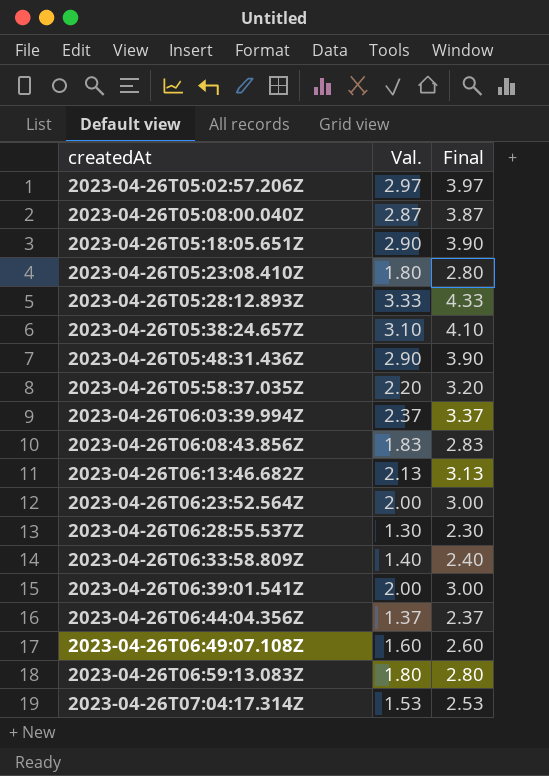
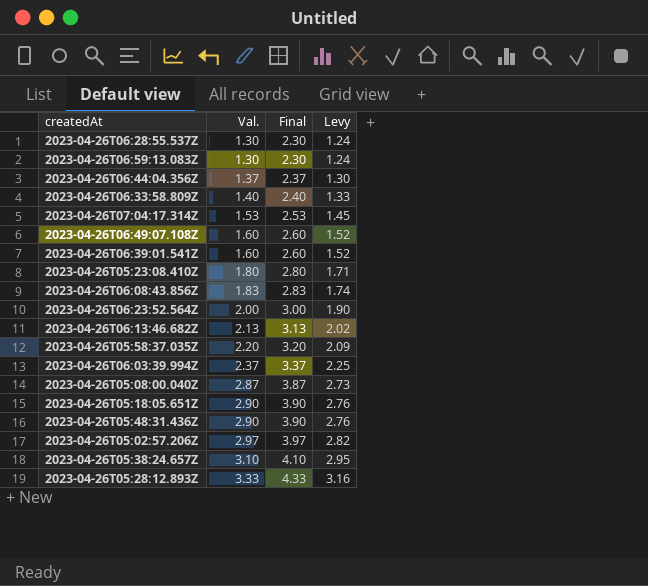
row order: createdAt ascending -> Val. ascending
column Levy | formula: none -> [Val.] * 0.95
2023-04-26T06:59:13.083Z | Val.: 1.80 -> 1.30
2023-04-26T06:59:13.083Z | Final: 2.80 -> 2.30
2023-04-26T06:39:01.541Z | Val.: 2.00 -> 1.60
2023-04-26T06:39:01.541Z | Final: 3.00 -> 2.60

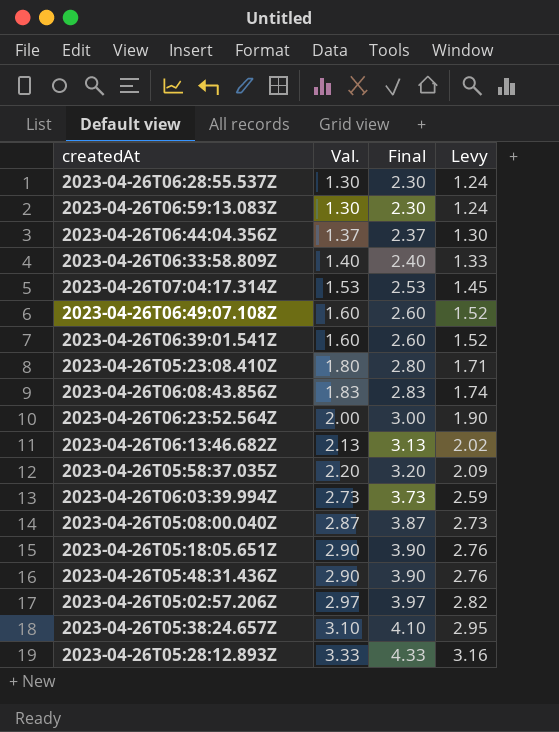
2023-04-26T06:03:39.994Z | Val.: 2.37 -> 2.73
2023-04-26T06:03:39.994Z | Final: 3.37 -> 3.73
2023-04-26T06:03:39.994Z | Levy: 2.25 -> 2.59

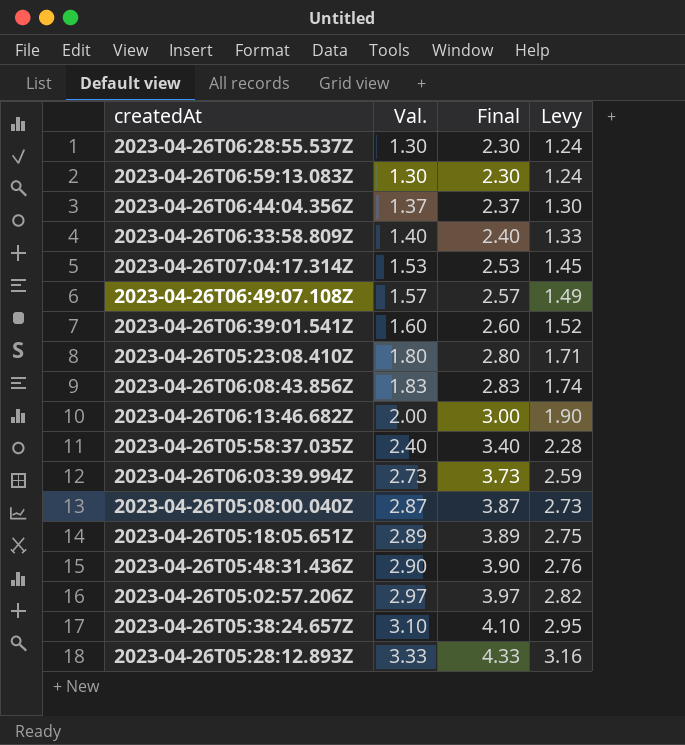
row 2023-04-26T06:23:52.564Z: 2.00 | 3.00 | 1.90 -> none
2023-04-26T06:49:07.108Z | Val.: 1.60 -> 1.57
2023-04-26T06:49:07.108Z | Final: 2.60 -> 2.57
2023-04-26T06:49:07.108Z | Levy: 1.52 -> 1.49
2023-04-26T06:13:46.682Z | Val.: 2.13 -> 2.00
2023-04-26T06:13:46.682Z | Final: 3.13 -> 3.00
2023-04-26T06:13:46.682Z | Levy: 2.02 -> 1.90
2023-04-26T05:58:37.035Z | Val.: 2.20 -> 2.40
2023-04-26T05:58:37.035Z | Final: 3.20 -> 3.40
2023-04-26T05:58:37.035Z | Levy: 2.09 -> 2.28
2023-04-26T05:18:05.651Z | Val.: 2.90 -> 2.89
2023-04-26T05:18:05.651Z | Final: 3.90 -> 3.89
2023-04-26T05:18:05.651Z | Levy: 2.76 -> 2.75

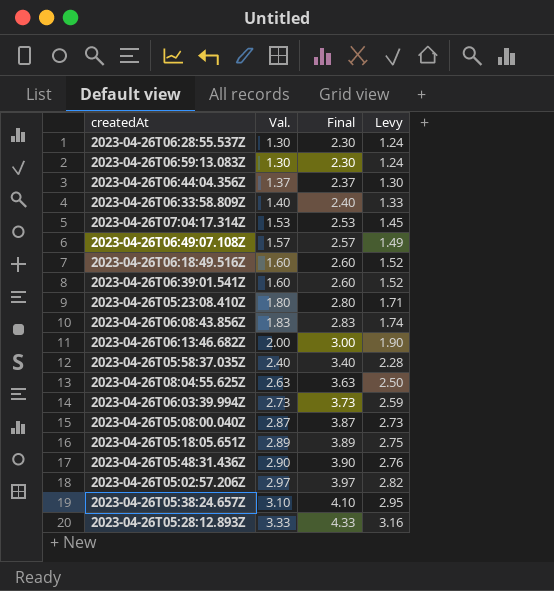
row 2023-04-26T06:18:49.516Z: none -> 1.60 | 2.60 | 1.52
row 2023-04-26T08:04:55.625Z: none -> 2.63 | 3.63 | 2.50

